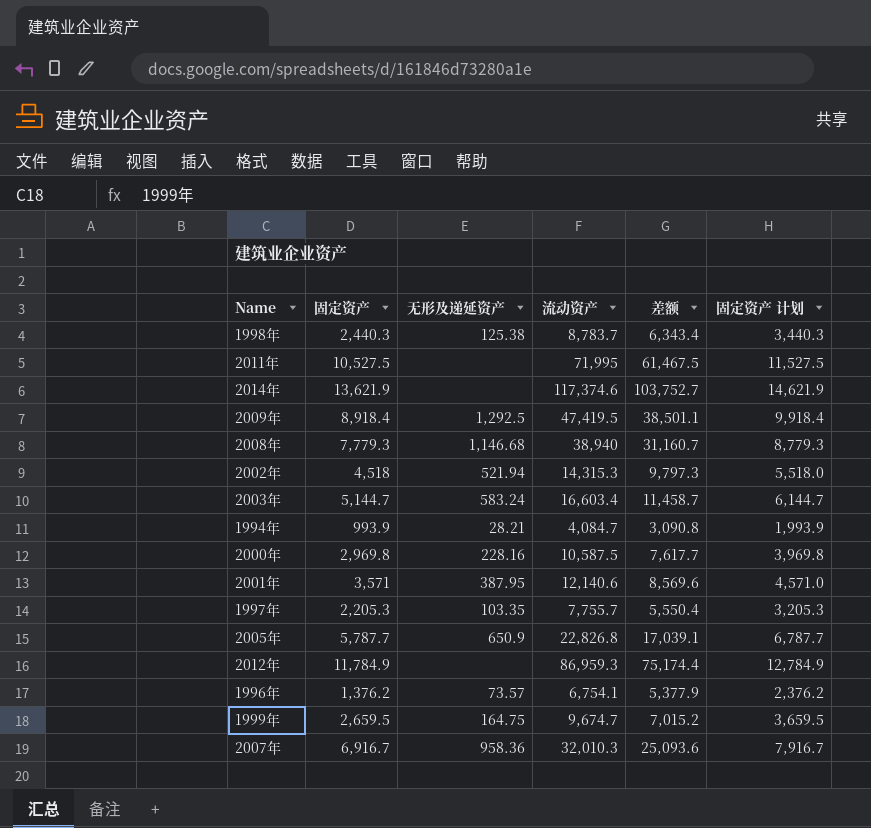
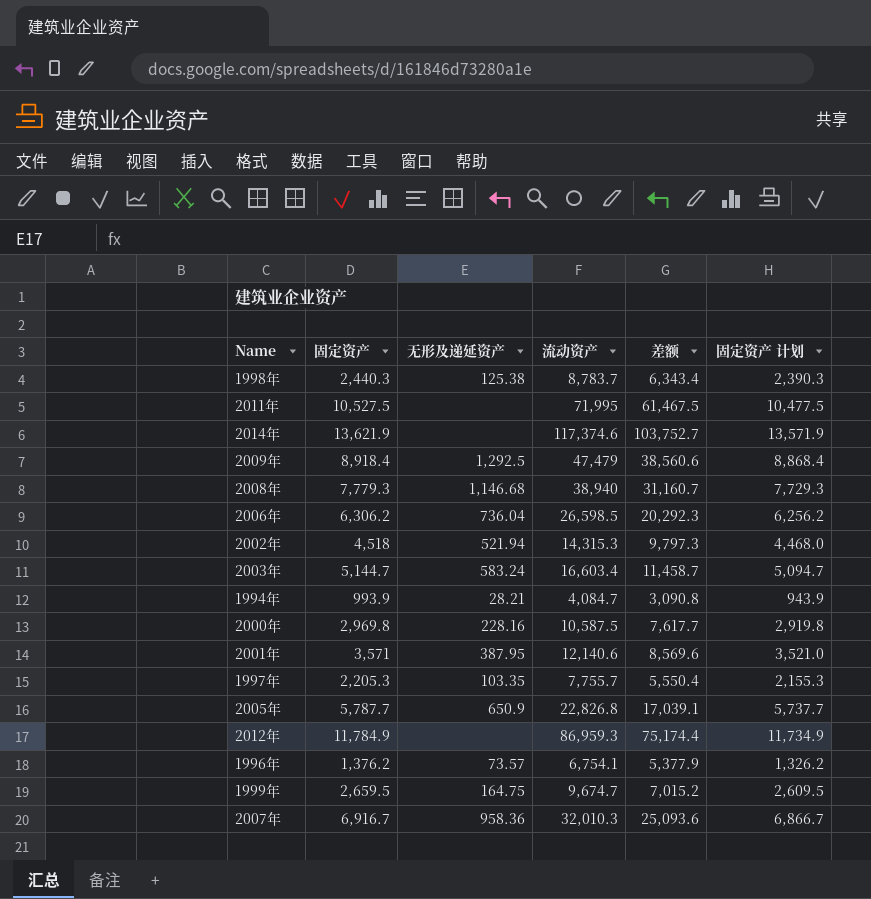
column 固定资产 计划 | formula: [固定资产] + 1000 -> [固定资产] - 50
2009年 | 流动资产: 47,419.5 -> 47,479
2009年 | 差额: 38,501.1 -> 38,560.6
row 2006年: none -> 6,306.2 | 736.04 | 26,598.5 | 20,292.3 | 6,256.2

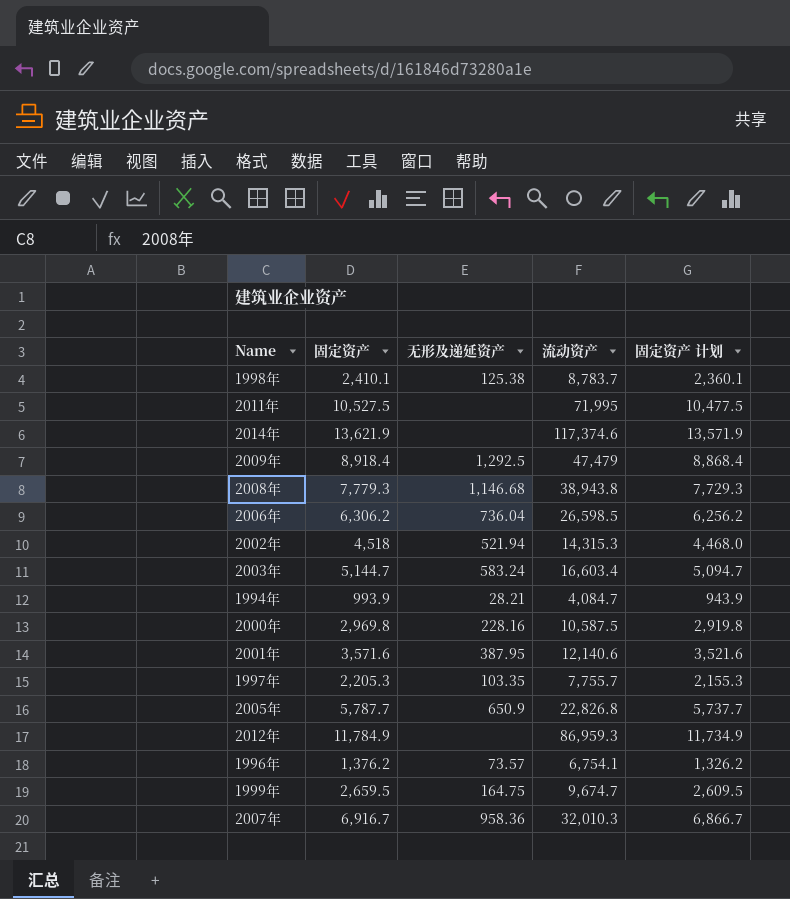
column 差额 | formula: [流动资产] - [固定资产] -> none
1998年 | 固定资产: 2,440.3 -> 2,410.1
1998年 | 固定资产 计划: 2,390.3 -> 2,360.1
2008年 | 流动资产: 38,940 -> 38,943.8
2001年 | 固定资产: 3,571 -> 3,571.6
2001年 | 固定资产 计划: 3,521.0 -> 3,521.6

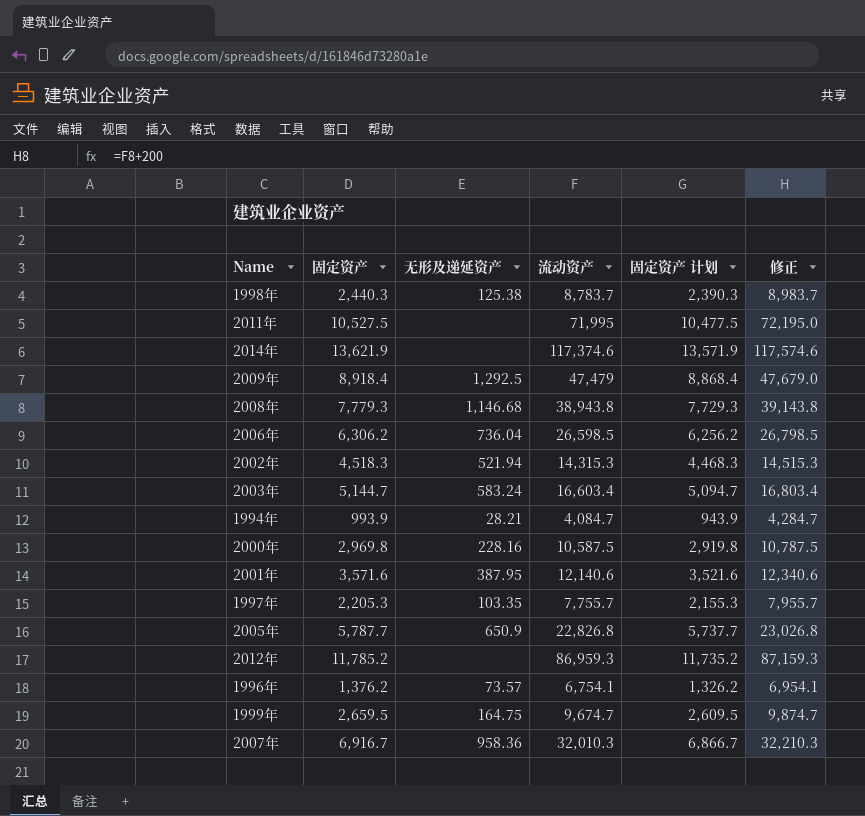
column 修正 | formula: none -> [流动资产] + 200
1998年 | 固定资产: 2,410.1 -> 2,440.3
1998年 | 固定资产 计划: 2,360.1 -> 2,390.3
2002年 | 固定资产: 4,518 -> 4,518.3
2002年 | 固定资产 计划: 4,468.0 -> 4,468.3
2012年 | 固定资产: 11,784.9 -> 11,785.2
2012年 | 固定资产 计划: 11,734.9 -> 11,735.2

